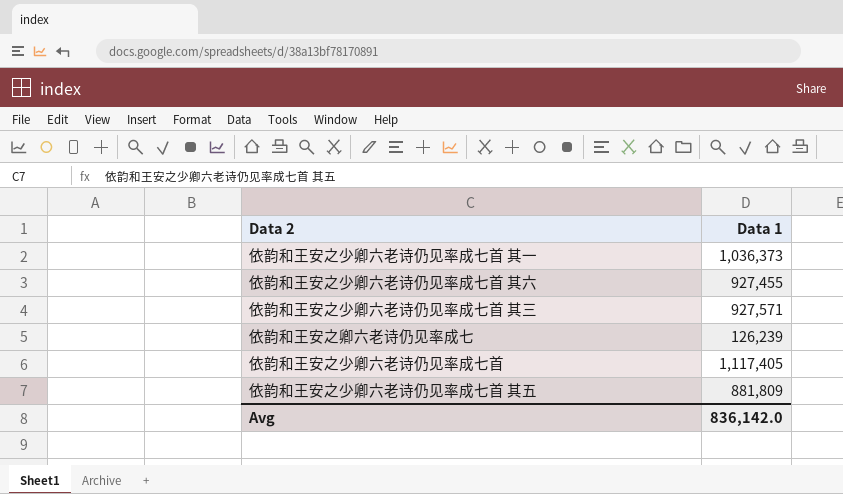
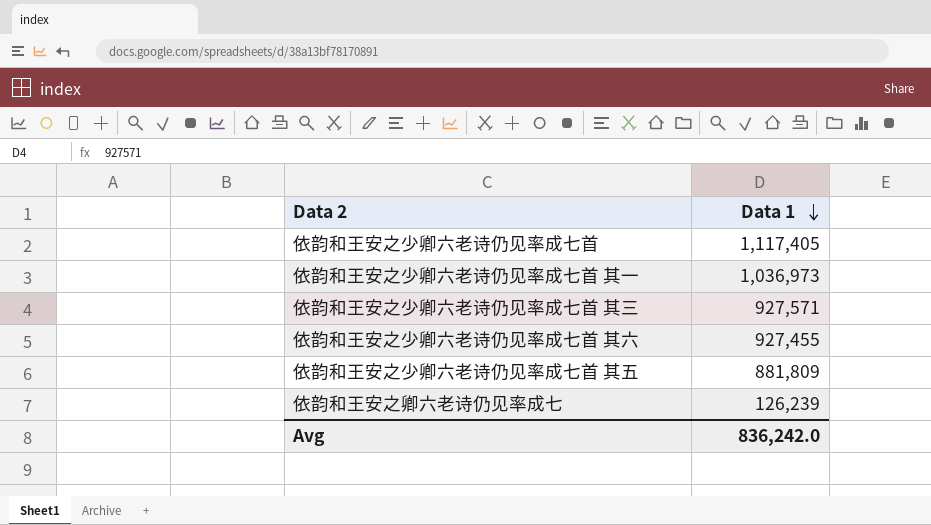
row order: none -> Data 1 descending
依韵和王安之少卿六老诗仍见率成七首 其一 | Data 1: 1,036,373 -> 1,036,973
Avg | Data 1: 836,142.0 -> 836,242.0

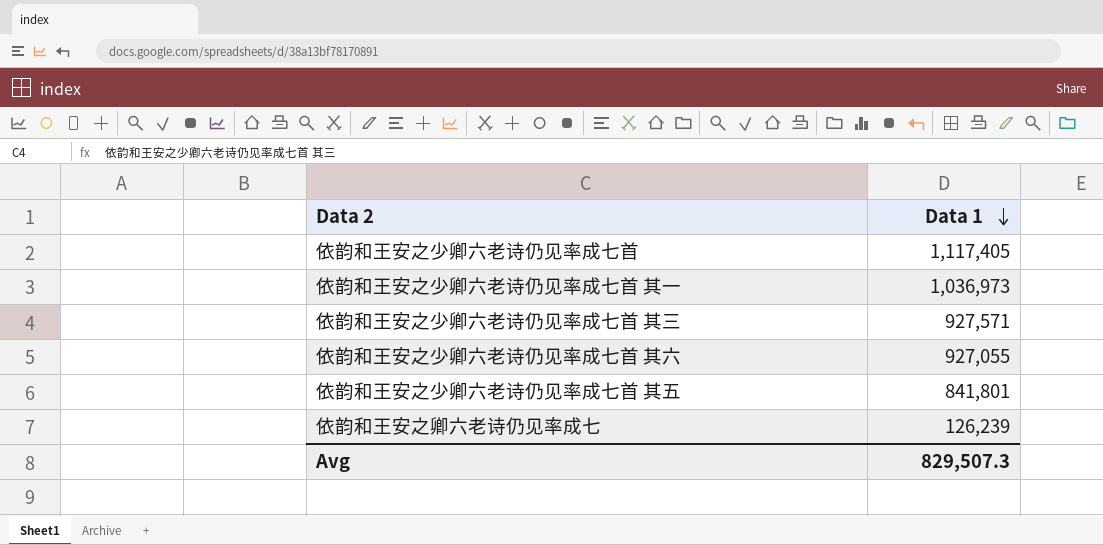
依韵和王安之少卿六老诗仍见率成七首 其六 | Data 1: 927,455 -> 927,055
依韵和王安之少卿六老诗仍见率成七首 其五 | Data 1: 881,809 -> 841,801
Avg | Data 1: 836,242.0 -> 829,507.3

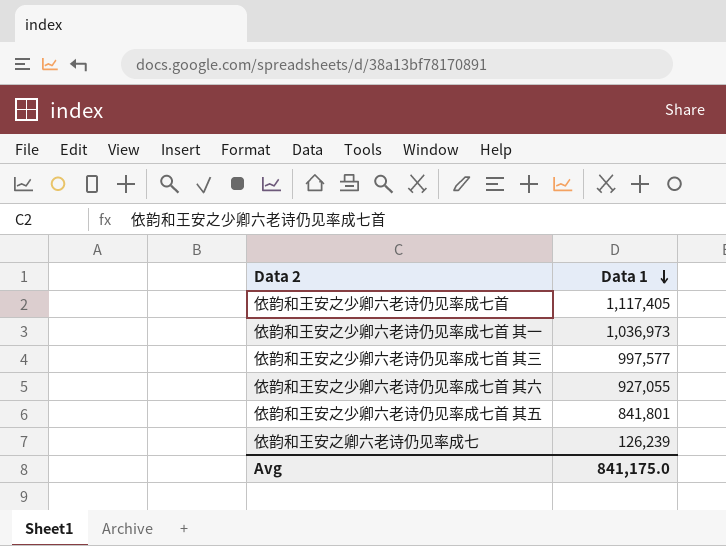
依韵和王安之少卿六老诗仍见率成七首 其三 | Data 1: 927,571 -> 997,577
Avg | Data 1: 829,507.3 -> 841,175.0

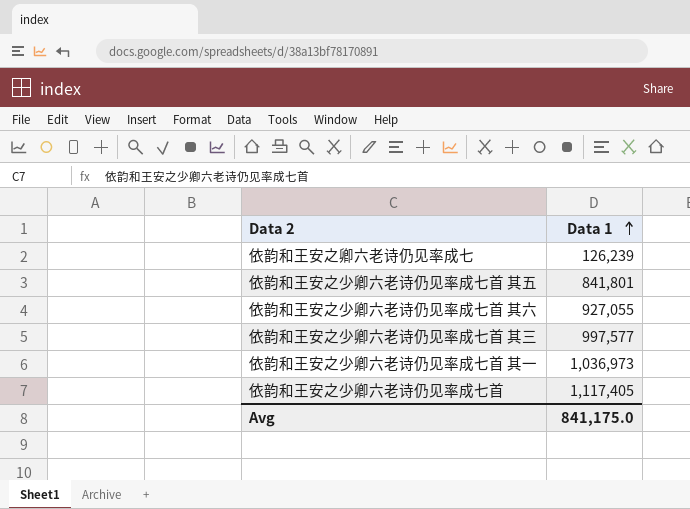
row order: Data 1 descending -> Data 1 ascending

